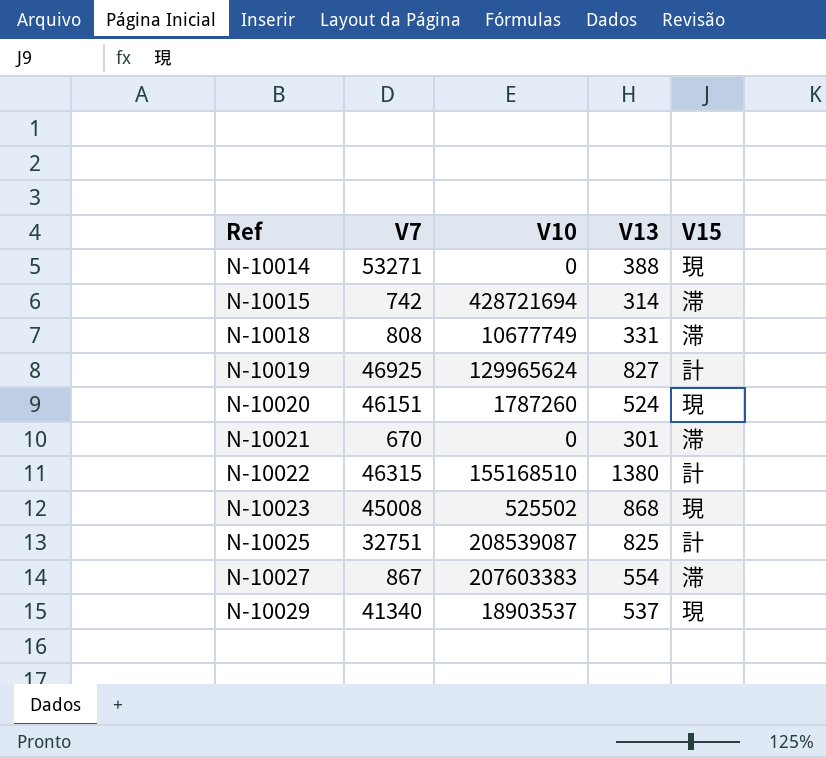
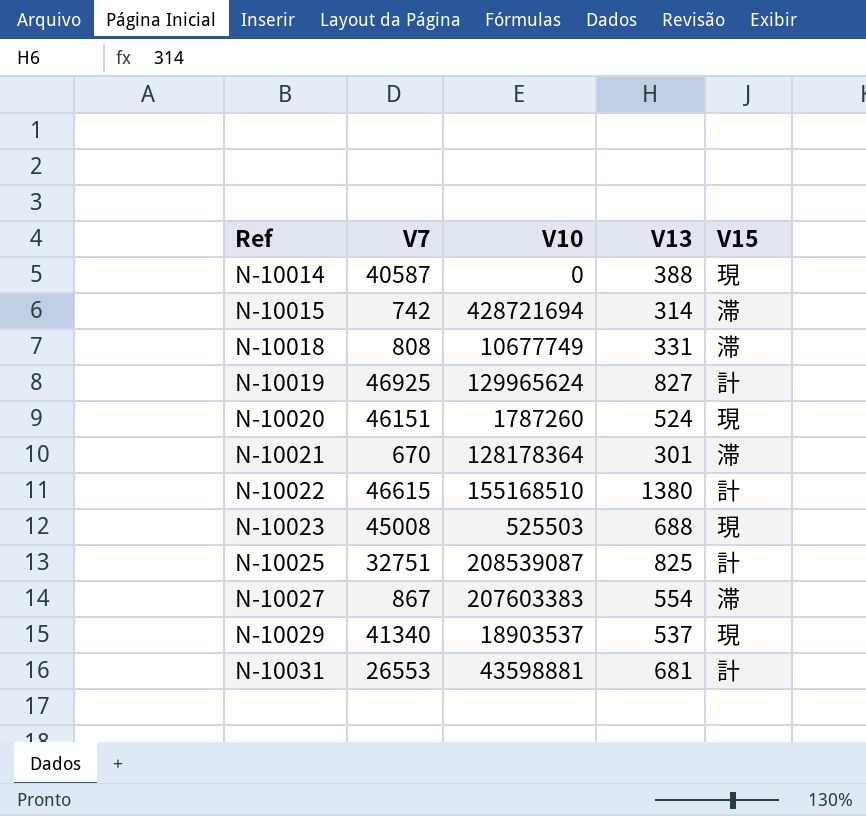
N-10014 | V7: 53271 -> 40587
N-10021 | V10: 0 -> 128178364
N-10022 | V7: 46315 -> 46615
N-10023 | V10: 525502 -> 525503
N-10023 | V13: 868 -> 688
row N-10031: none -> 26553 | 43598881 | 681 | 計

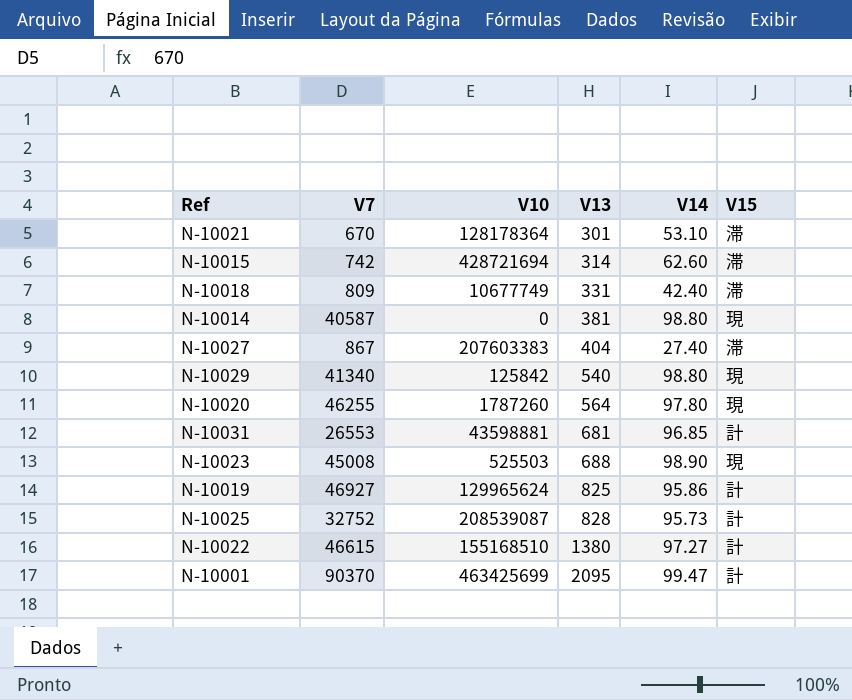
row order: Ref ascending -> V13 ascending
column V14 | position: none -> 5
N-10018 | V7: 808 -> 809
N-10014 | V13: 388 -> 381
N-10027 | V13: 554 -> 404
N-10029 | V10: 18903537 -> 125842
N-10029 | V13: 537 -> 540
N-10020 | V7: 46151 -> 46255
N-10020 | V13: 524 -> 564
N-10019 | V7: 46925 -> 46927
N-10019 | V13: 827 -> 825
N-10025 | V7: 32751 -> 32752
N-10025 | V13: 825 -> 828
row N-10001: none -> 90370 | 463425699 | 2095 | 99.47 | 計

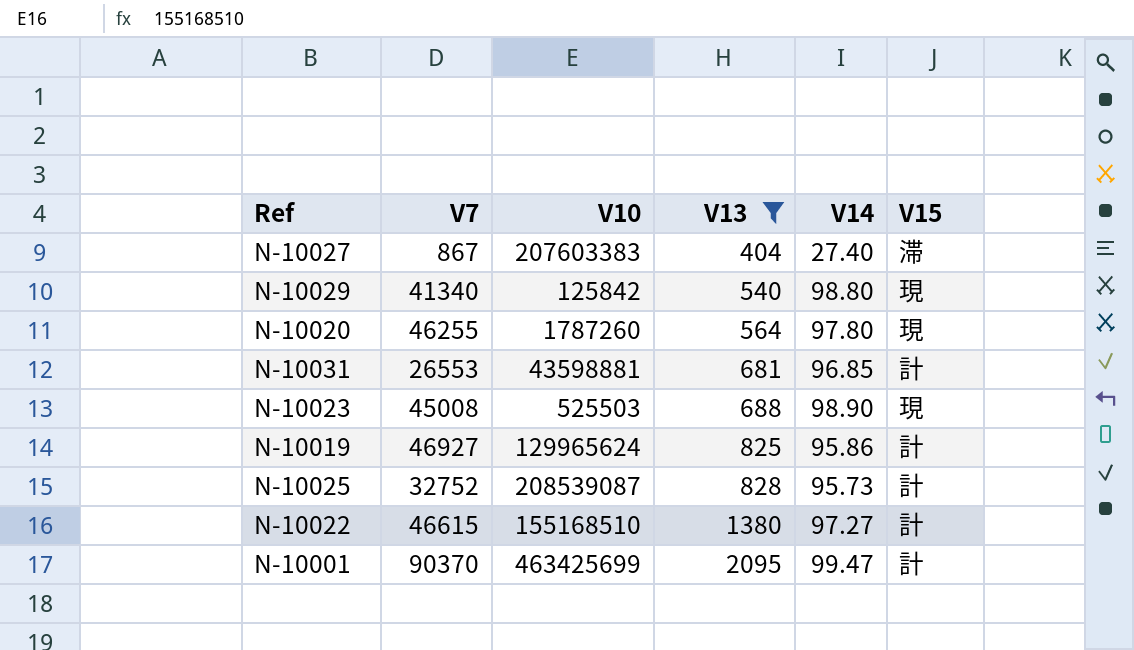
filter: none -> V13 >= 404

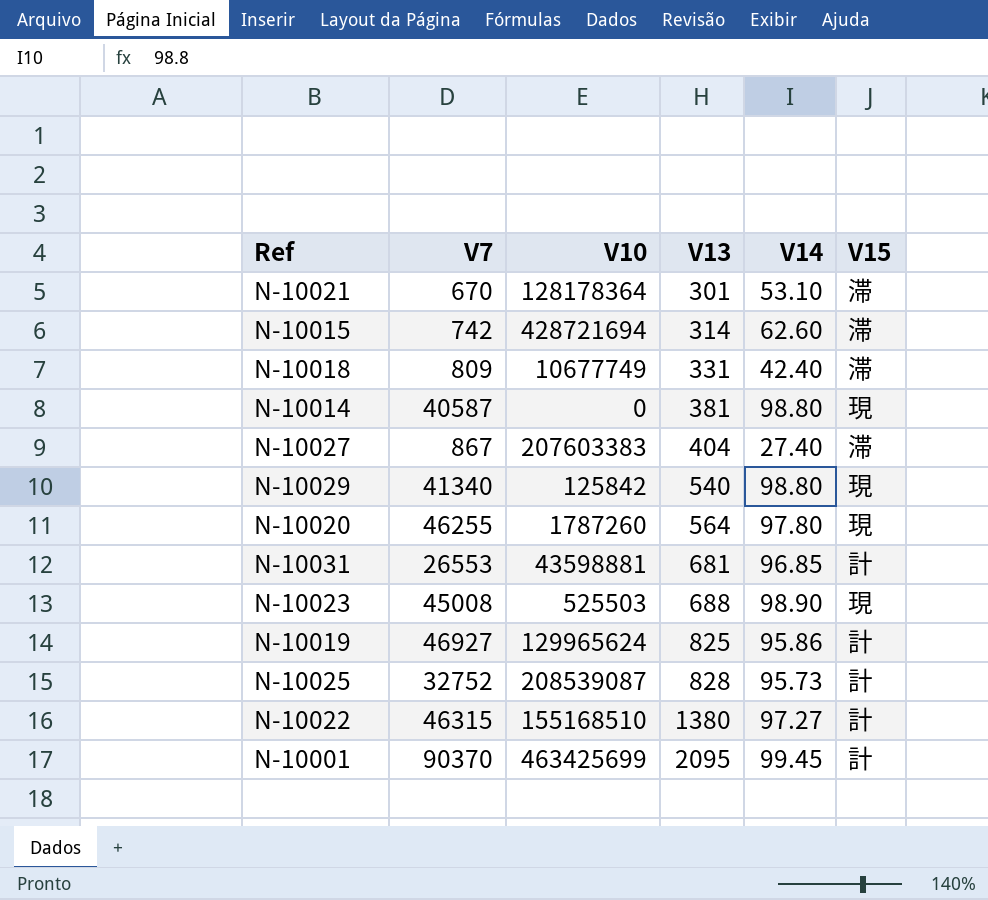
filter: V13 >= 404 -> none
N-10022 | V7: 46615 -> 46315
N-10001 | V14: 99.47 -> 99.45

